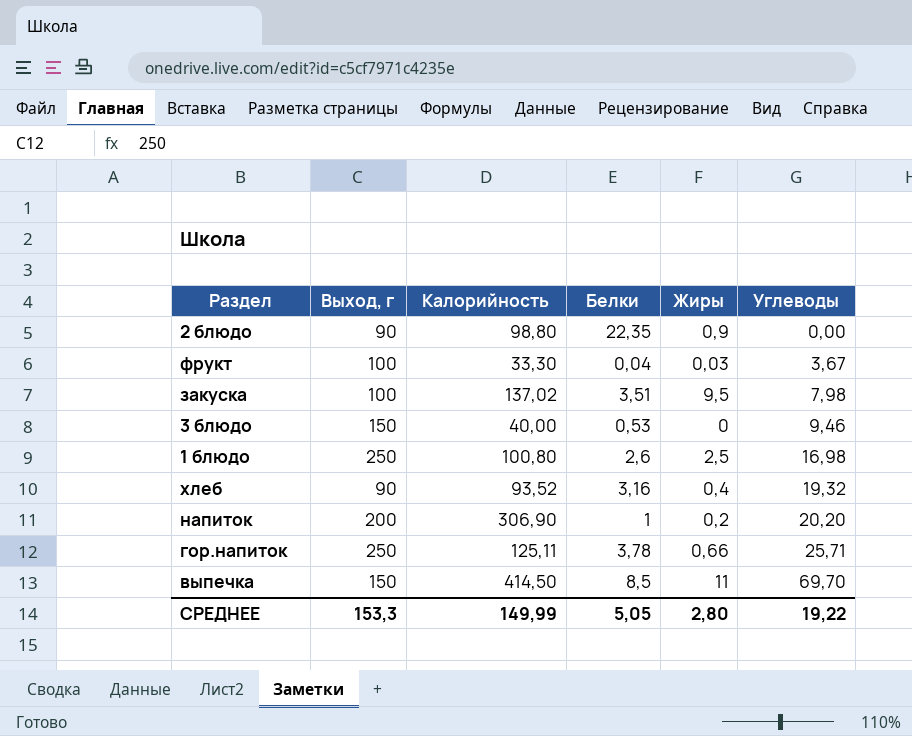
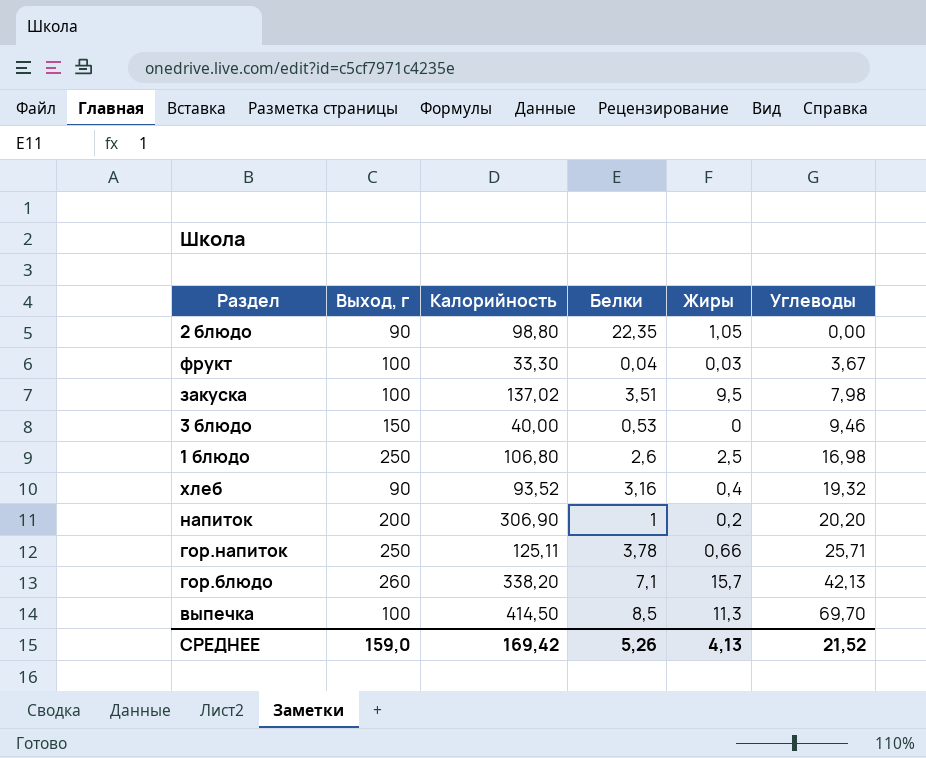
2 блюдо | Жиры: 0,9 -> 1,05
1 блюдо | Калорийность: 100,80 -> 106,80
row гор.блюдо: none -> 260 | 338,20 | 7,1 | 15,7 | 42,13
выпечка | Выход, г: 150 -> 100
выпечка | Жиры: 11 -> 11,3
СРЕДНЕЕ | Выход, г: 153,3 -> 159,0
СРЕДНЕЕ | Калорийность: 149,99 -> 169,42
СРЕДНЕЕ | Белки: 5,05 -> 5,26
СРЕДНЕЕ | Жиры: 2,80 -> 4,13
СРЕДНЕЕ | Углеводы: 19,22 -> 21,52

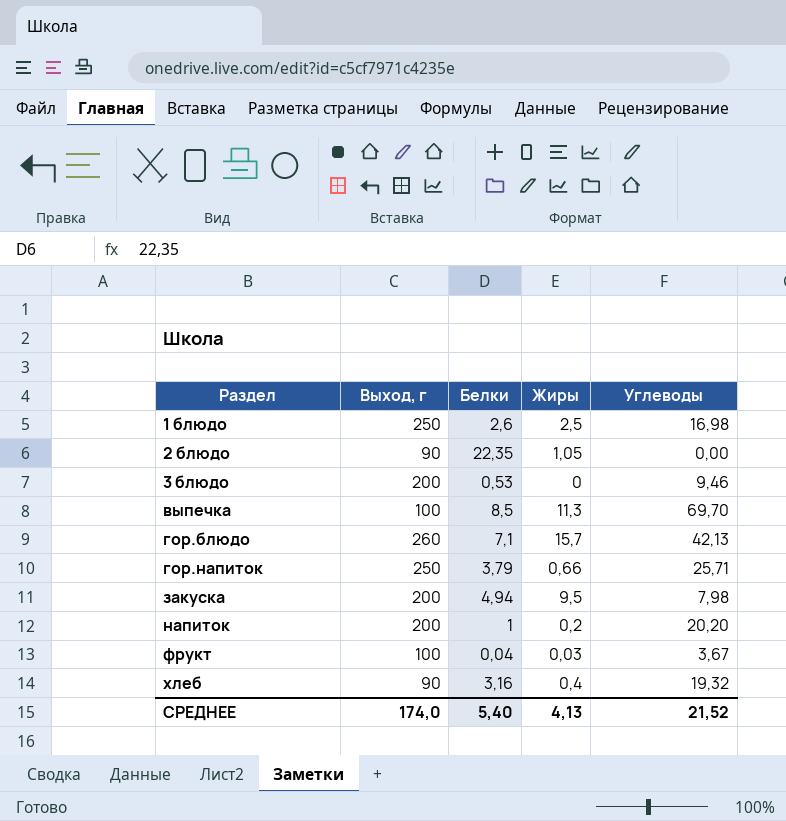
row order: Углеводы ascending -> Раздел ascending
column Калорийность | position: 3 -> none
3 блюдо | Выход, г: 150 -> 200
гор.напиток | Белки: 3,78 -> 3,79
закуска | Выход, г: 100 -> 200
закуска | Белки: 3,51 -> 4,94
СРЕДНЕЕ | Выход, г: 159,0 -> 174,0
СРЕДНЕЕ | Белки: 5,26 -> 5,40

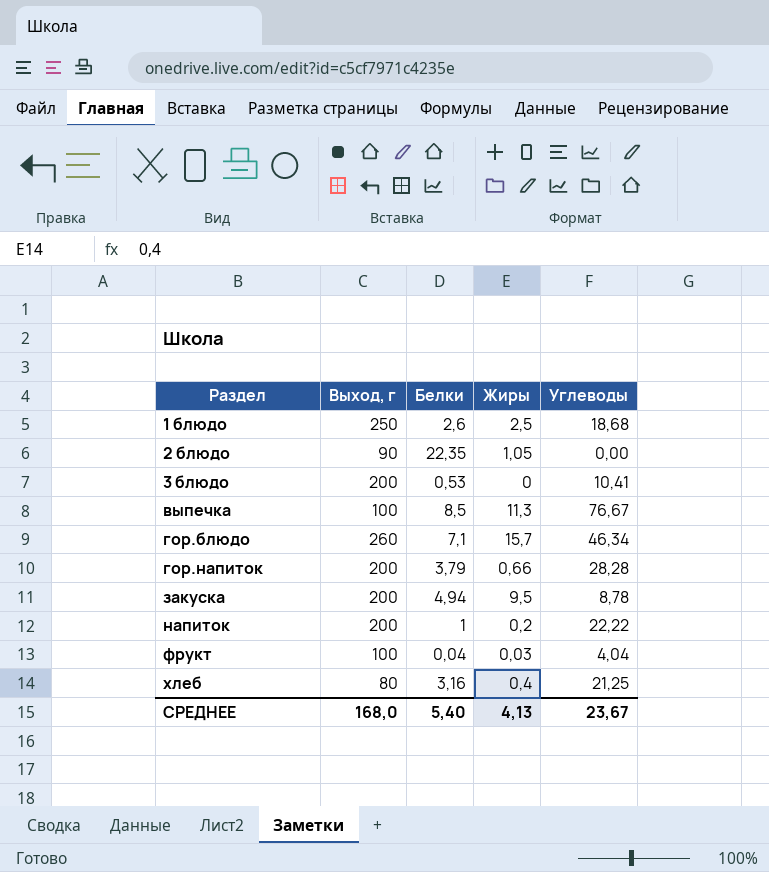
1 блюдо | Углеводы: 16,98 -> 18,68
3 блюдо | Углеводы: 9,46 -> 10,41
выпечка | Углеводы: 69,70 -> 76,67
гор.блюдо | Углеводы: 42,13 -> 46,34
гор.напиток | Выход, г: 250 -> 200
гор.напиток | Углеводы: 25,71 -> 28,28
закуска | Углеводы: 7,98 -> 8,78
напиток | Углеводы: 20,20 -> 22,22
фрукт | Углеводы: 3,67 -> 4,04
хлеб | Выход, г: 90 -> 80
хлеб | Углеводы: 19,32 -> 21,25
СРЕДНЕЕ | Выход, г: 174,0 -> 168,0
СРЕДНЕЕ | Углеводы: 21,52 -> 23,67

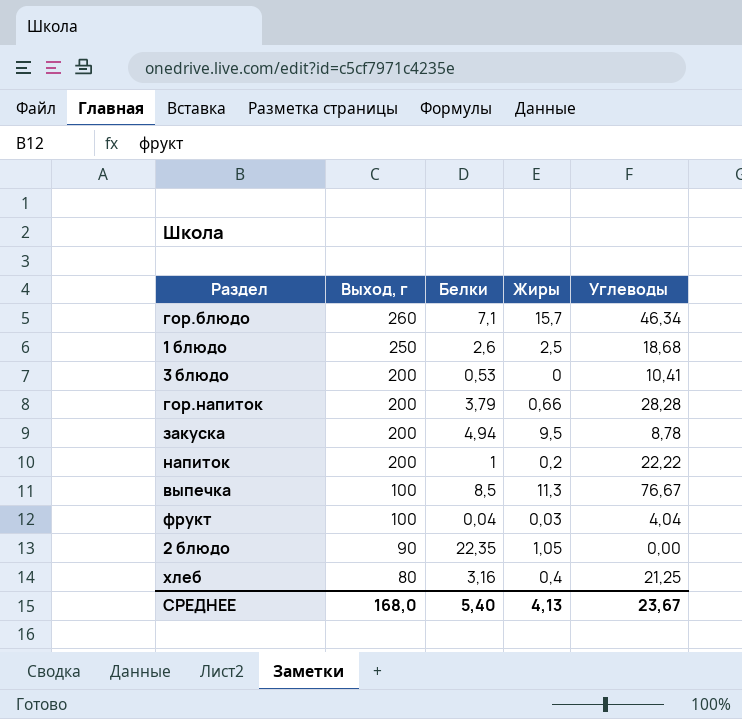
row order: Раздел ascending -> Выход, г descending

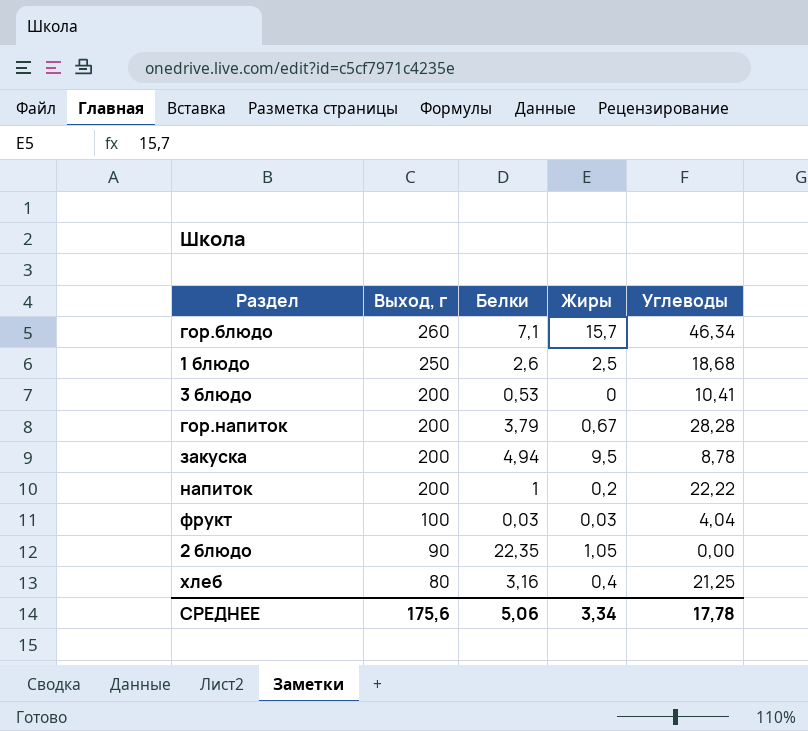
row выпечка: 100 | 8,5 | 11,3 | 76,67 -> none
гор.напиток | Жиры: 0,66 -> 0,67
фрукт | Белки: 0,04 -> 0,03
СРЕДНЕЕ | Выход, г: 168,0 -> 175,6
СРЕДНЕЕ | Белки: 5,40 -> 5,06
СРЕДНЕЕ | Жиры: 4,13 -> 3,34
СРЕДНЕЕ | Углеводы: 23,67 -> 17,78

